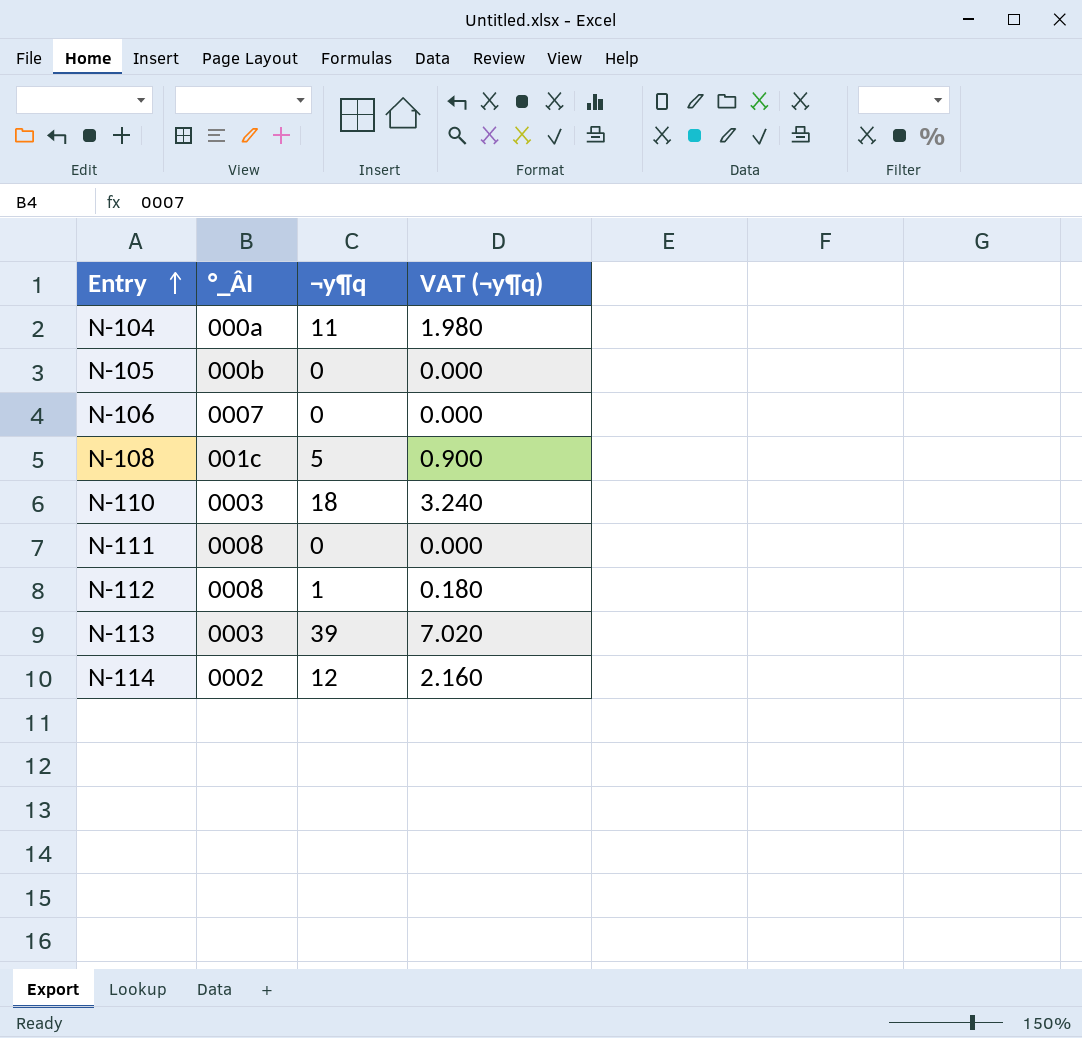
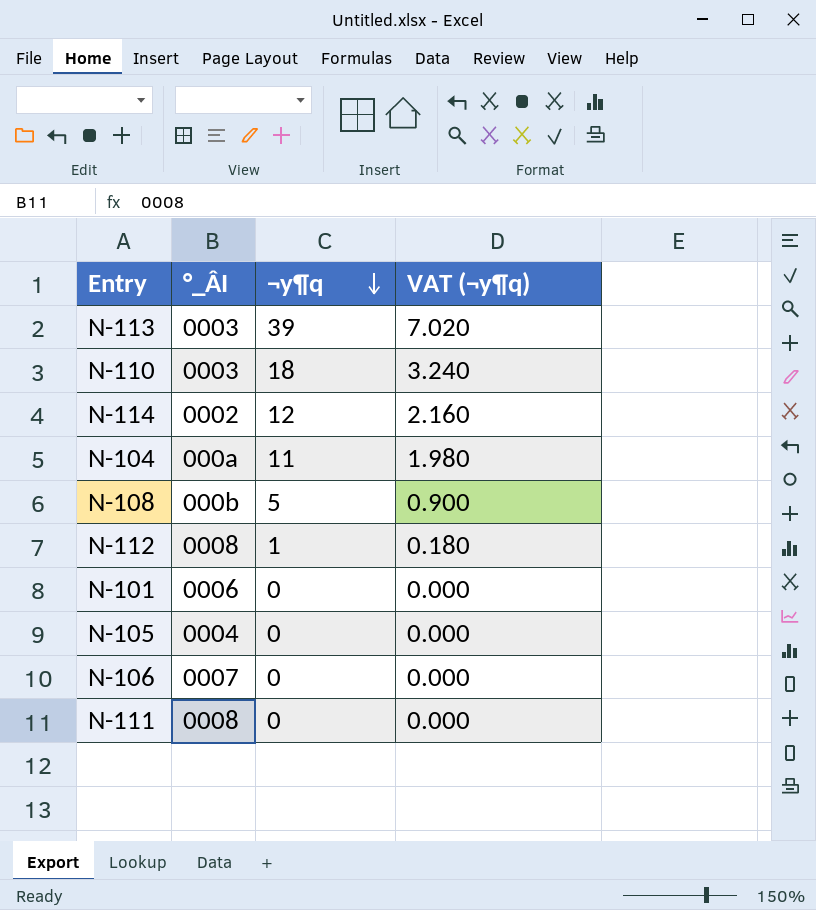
row order: Entry ascending -> ¬y¶q descending
N-108 | °_ÂI: 001c -> 000b
row N-101: none -> 0006 | 0 | 0.000
N-105 | °_ÂI: 000b -> 0004

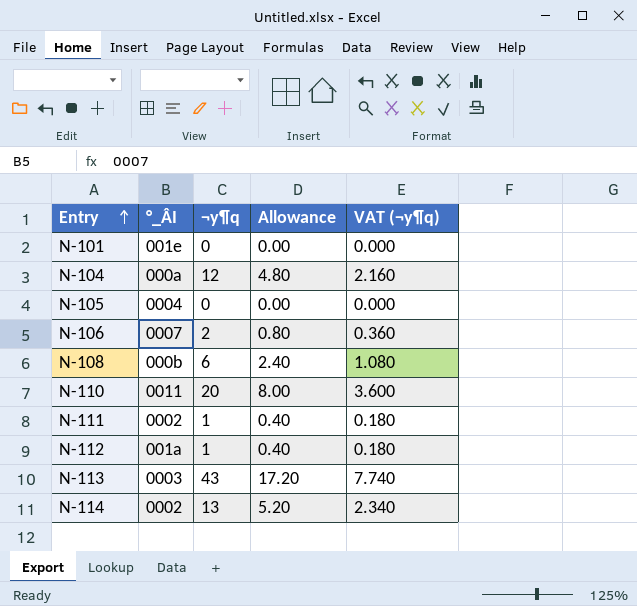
row order: ¬y¶q descending -> Entry ascending
column Allowance | formula: none -> [¬y¶q] * 0.4
N-101 | °_ÂI: 0006 -> 001e
N-104 | ¬y¶q: 11 -> 12
N-104 | VAT (¬y¶q): 1.980 -> 2.160
N-106 | ¬y¶q: 0 -> 2
N-106 | VAT (¬y¶q): 0.000 -> 0.360
N-108 | ¬y¶q: 5 -> 6
N-108 | VAT (¬y¶q): 0.900 -> 1.080
N-110 | °_ÂI: 0003 -> 0011
N-110 | ¬y¶q: 18 -> 20
N-110 | VAT (¬y¶q): 3.240 -> 3.600
N-111 | °_ÂI: 0008 -> 0002
N-111 | ¬y¶q: 0 -> 1
N-111 | VAT (¬y¶q): 0.000 -> 0.180
N-112 | °_ÂI: 0008 -> 001a
N-113 | ¬y¶q: 39 -> 43
N-113 | VAT (¬y¶q): 7.020 -> 7.740
N-114 | ¬y¶q: 12 -> 13
N-114 | VAT (¬y¶q): 2.160 -> 2.340

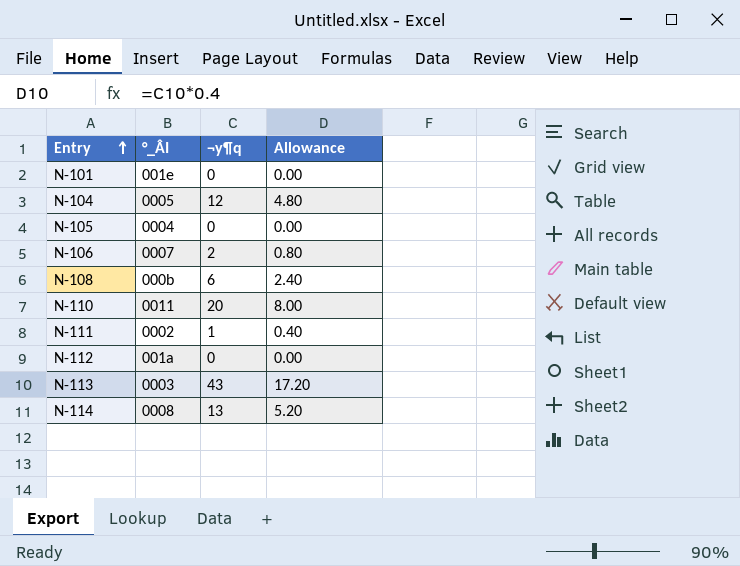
column VAT (¬y¶q) | formula: [¬y¶q] * 0.18 -> none
N-104 | °_ÂI: 000a -> 0005
N-112 | ¬y¶q: 1 -> 0
N-112 | Allowance: 0.40 -> 0.00
N-114 | °_ÂI: 0002 -> 0008

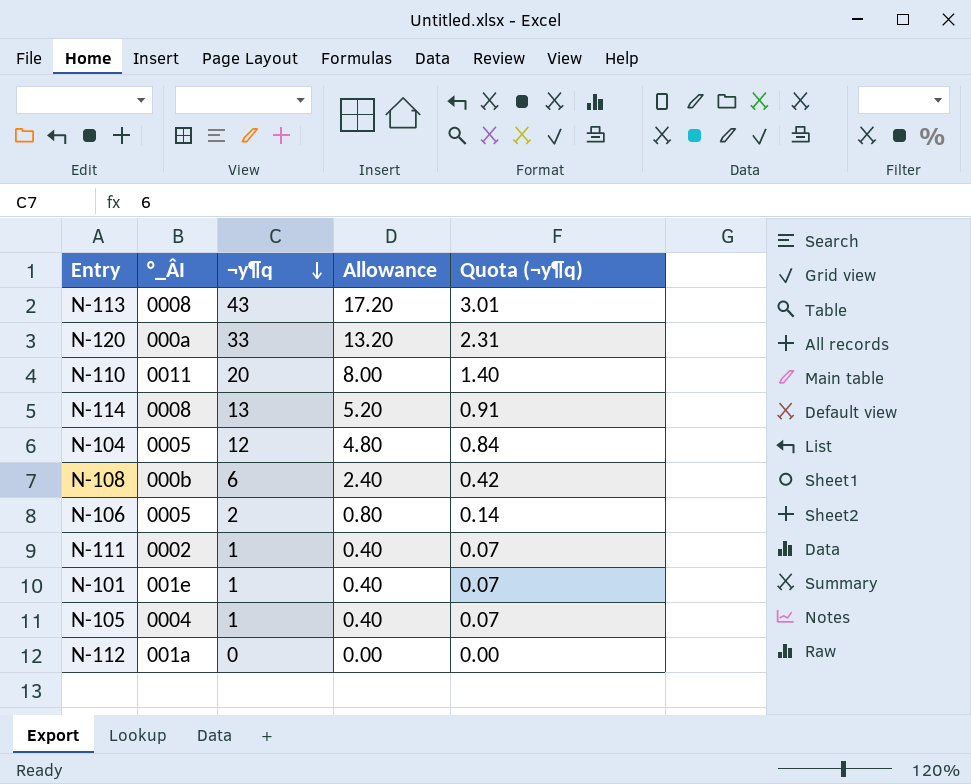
row order: Entry ascending -> ¬y¶q descending
column Quota (¬y¶q) | formula: none -> [¬y¶q] * 0.07
N-113 | °_ÂI: 0003 -> 0008
row N-120: none -> 000a | 33 | 13.20 | 2.31
N-106 | °_ÂI: 0007 -> 0005
N-101 | ¬y¶q: 0 -> 1
N-101 | Allowance: 0.00 -> 0.40
N-105 | ¬y¶q: 0 -> 1
N-105 | Allowance: 0.00 -> 0.40

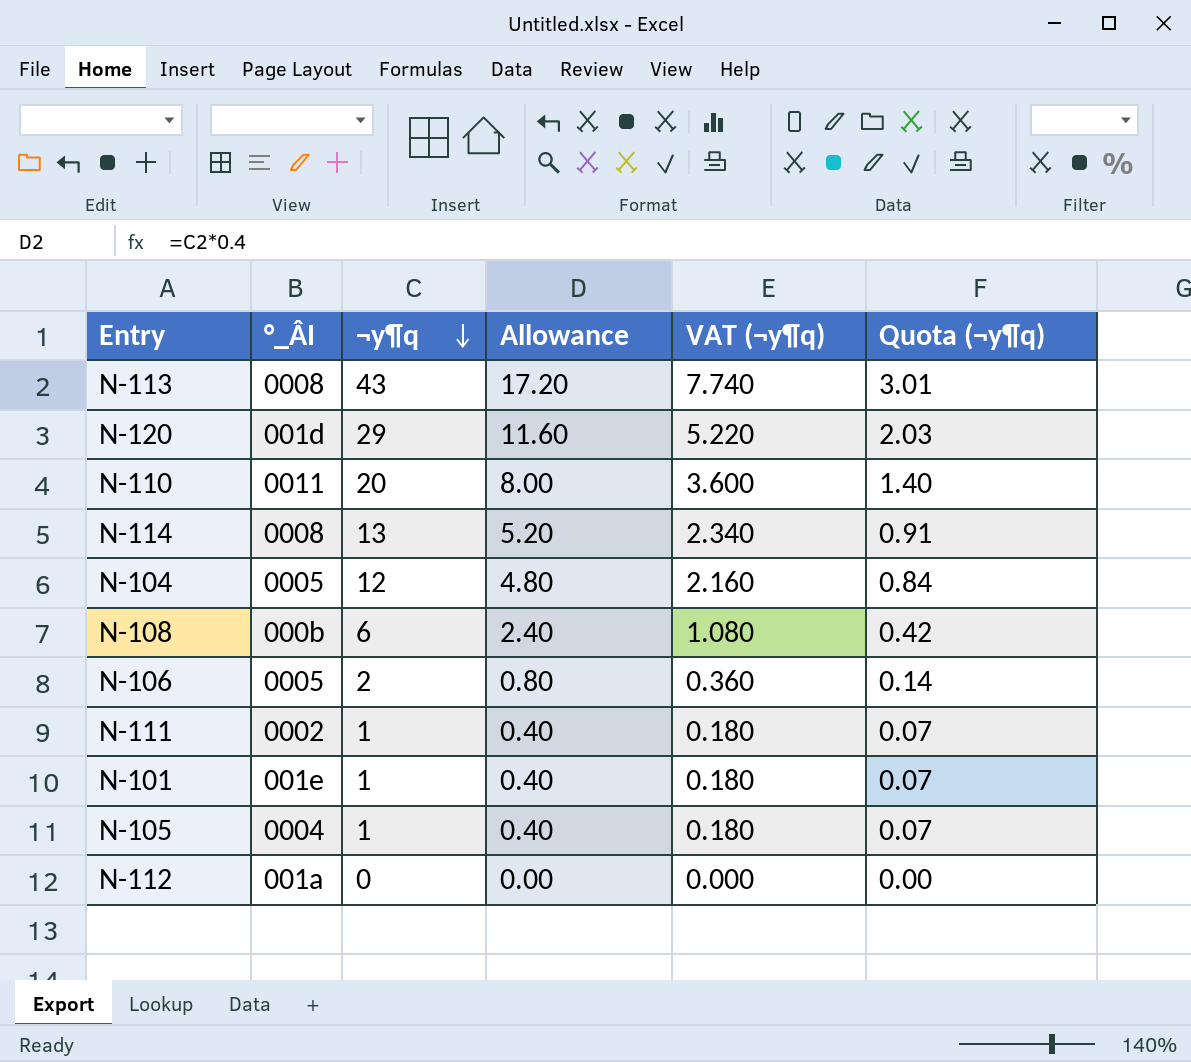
column VAT (¬y¶q) | formula: none -> [¬y¶q] * 0.18
N-120 | °_ÂI: 000a -> 001d
N-120 | ¬y¶q: 33 -> 29
N-120 | Allowance: 13.20 -> 11.60
N-120 | Quota (¬y¶q): 2.31 -> 2.03

